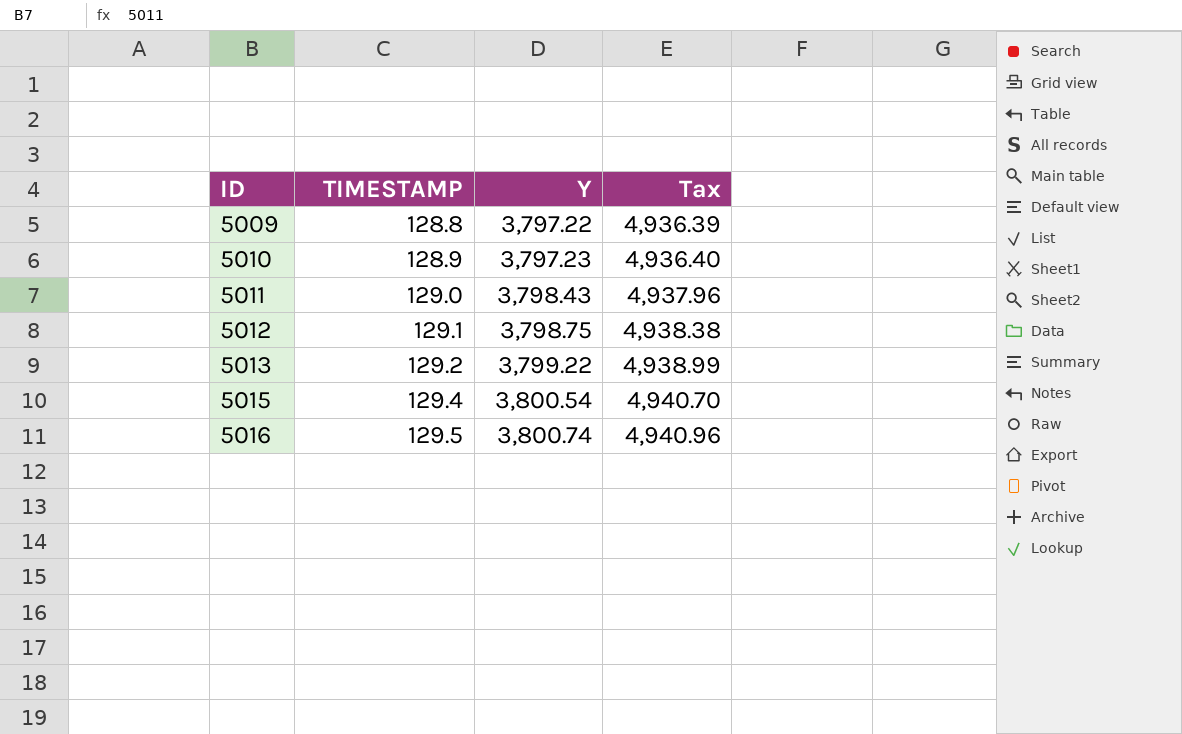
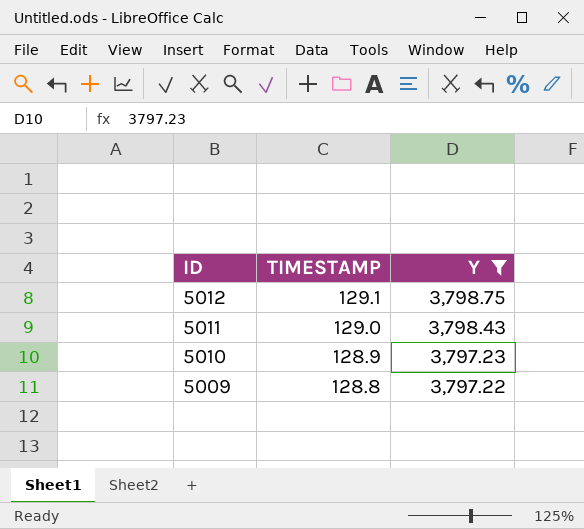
filter: none -> Y <= 3,798.75
row order: ID ascending -> ID descending
column Tax | formula: [Y] * 1.3 -> none

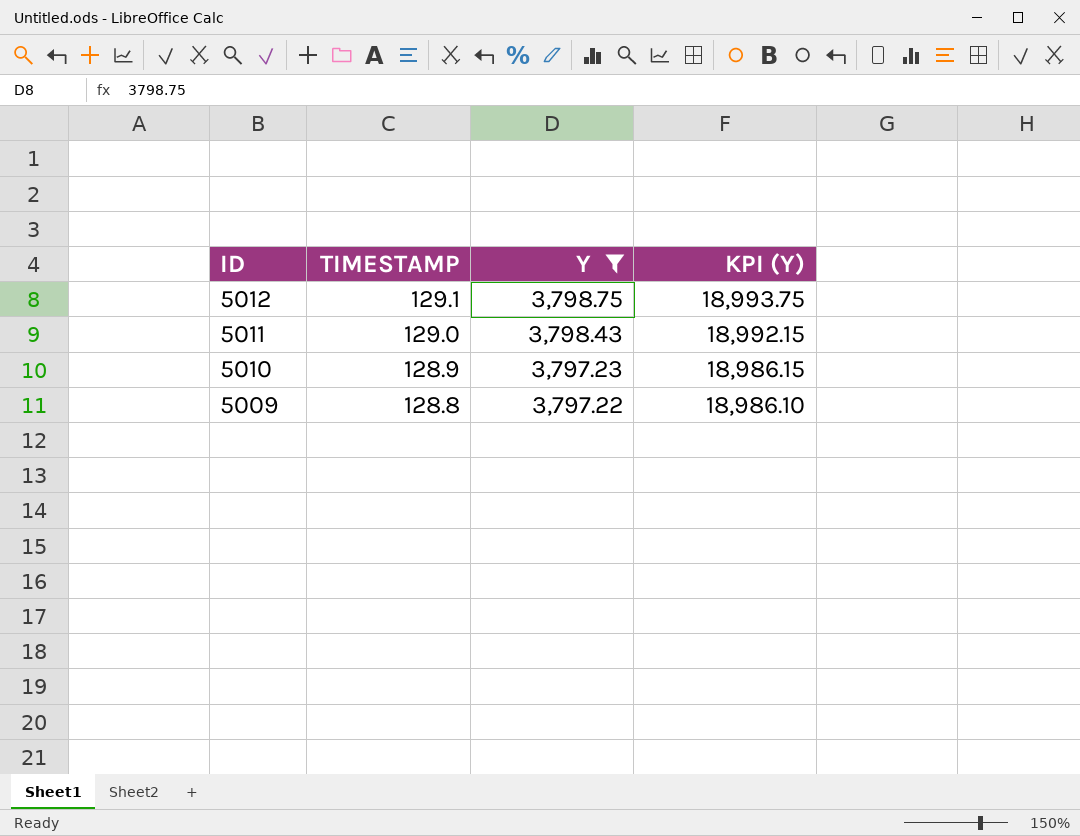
column KPI (Y) | formula: none -> [Y] * 5

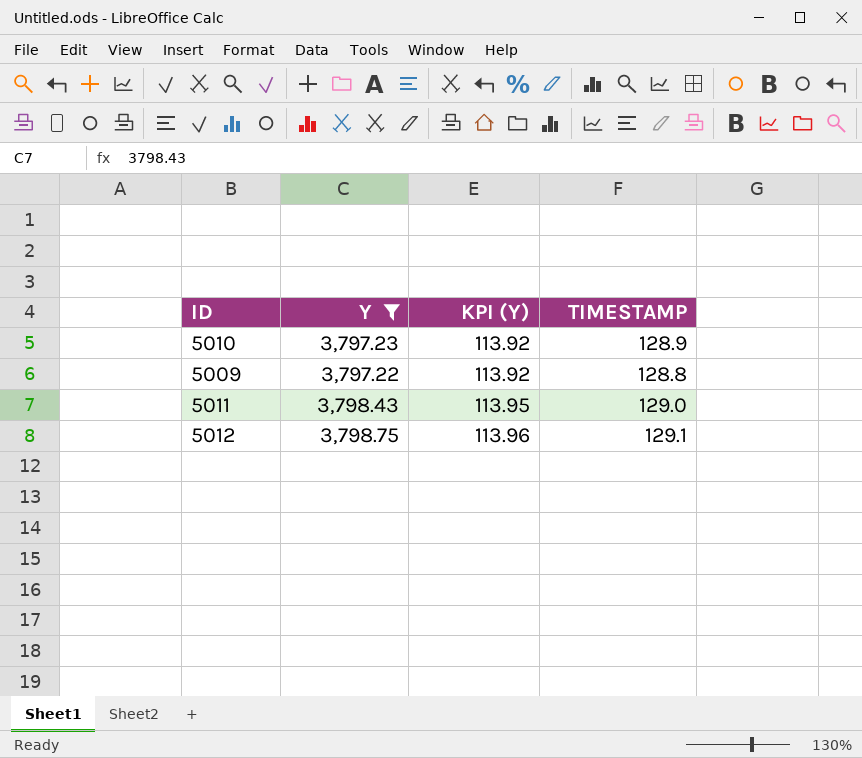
row order: ID descending -> KPI (Y) ascending
column KPI (Y) | formula: [Y] * 5 -> [Y] * 0.03
column TIMESTAMP | position: 2 -> 4

